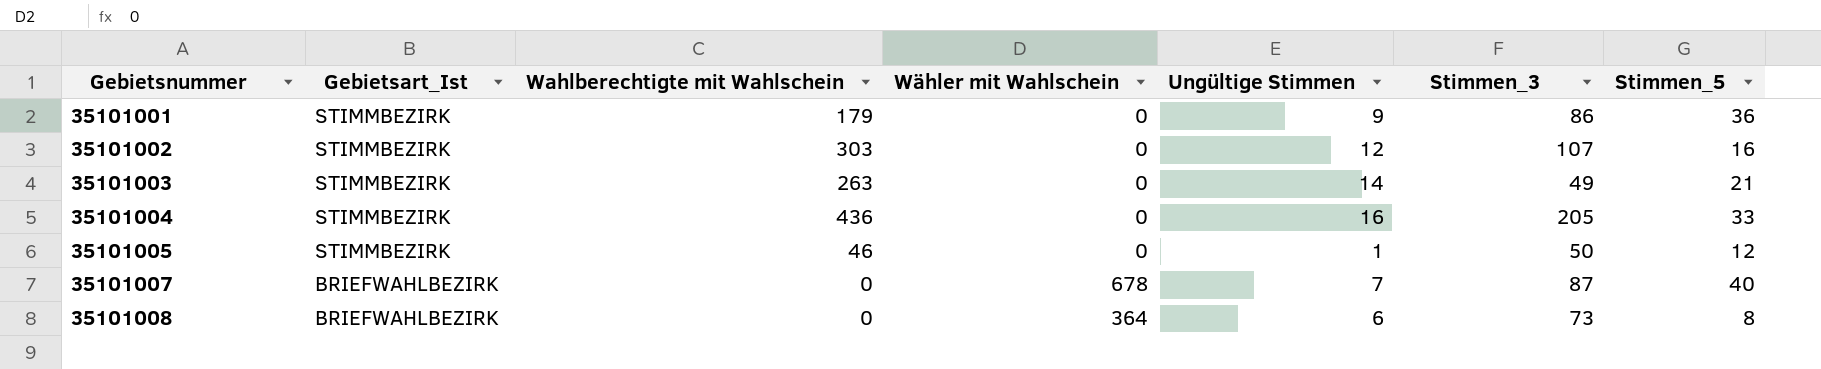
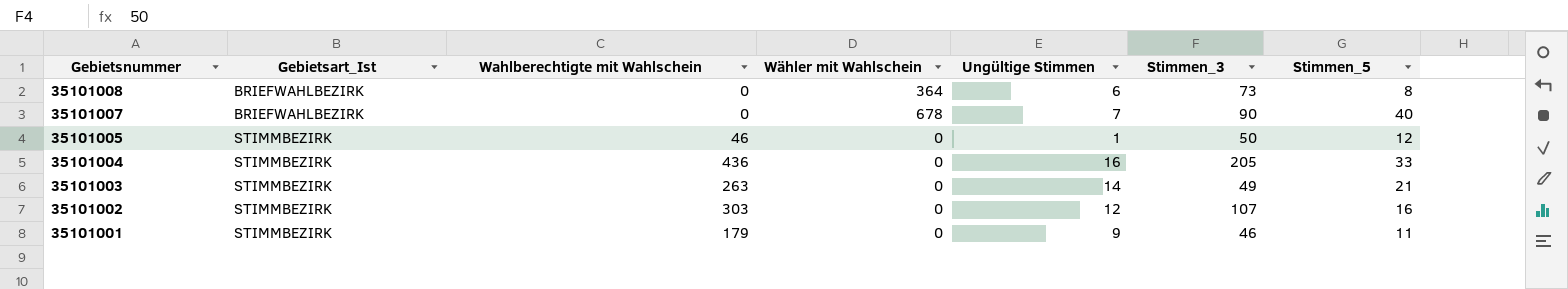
row order: Gebietsnummer ascending -> Gebietsnummer descending
35101007 | Stimmen_3: 87 -> 90
35101001 | Stimmen_3: 86 -> 46
35101001 | Stimmen_5: 36 -> 11

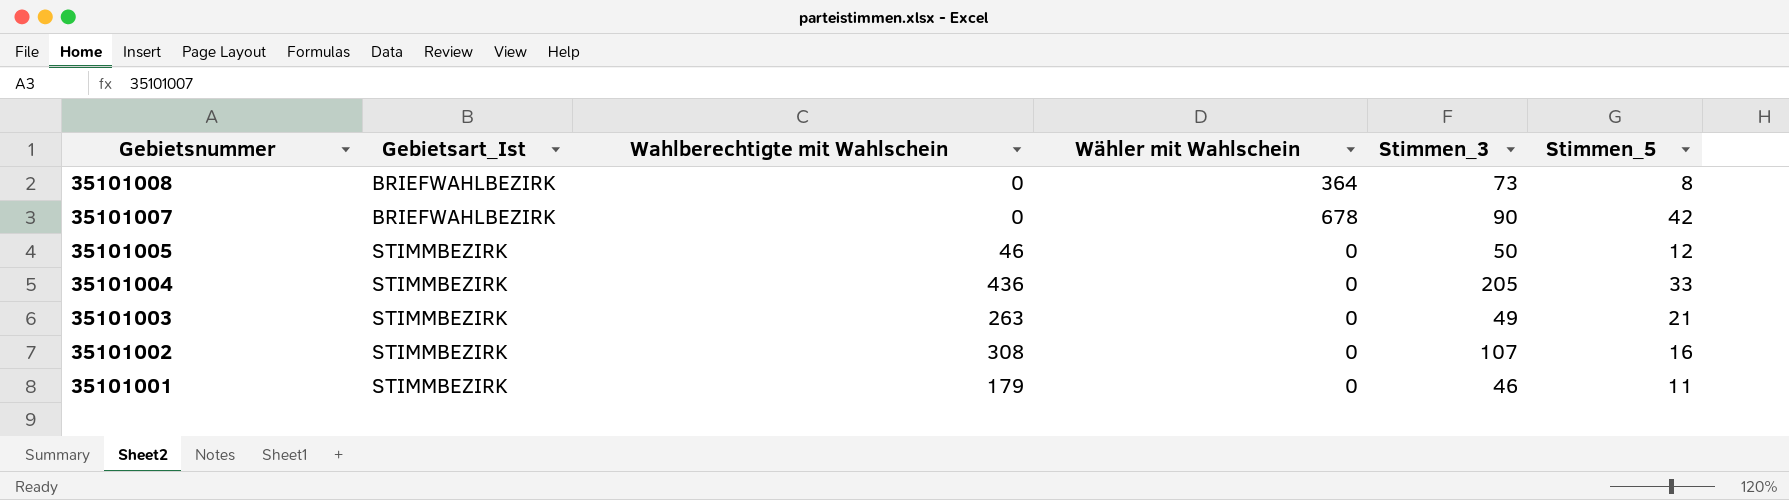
column Ungültige Stimmen | position: 5 -> none
35101007 | Stimmen_5: 40 -> 42
35101002 | Wahlberechtigte mit Wahlschein: 303 -> 308

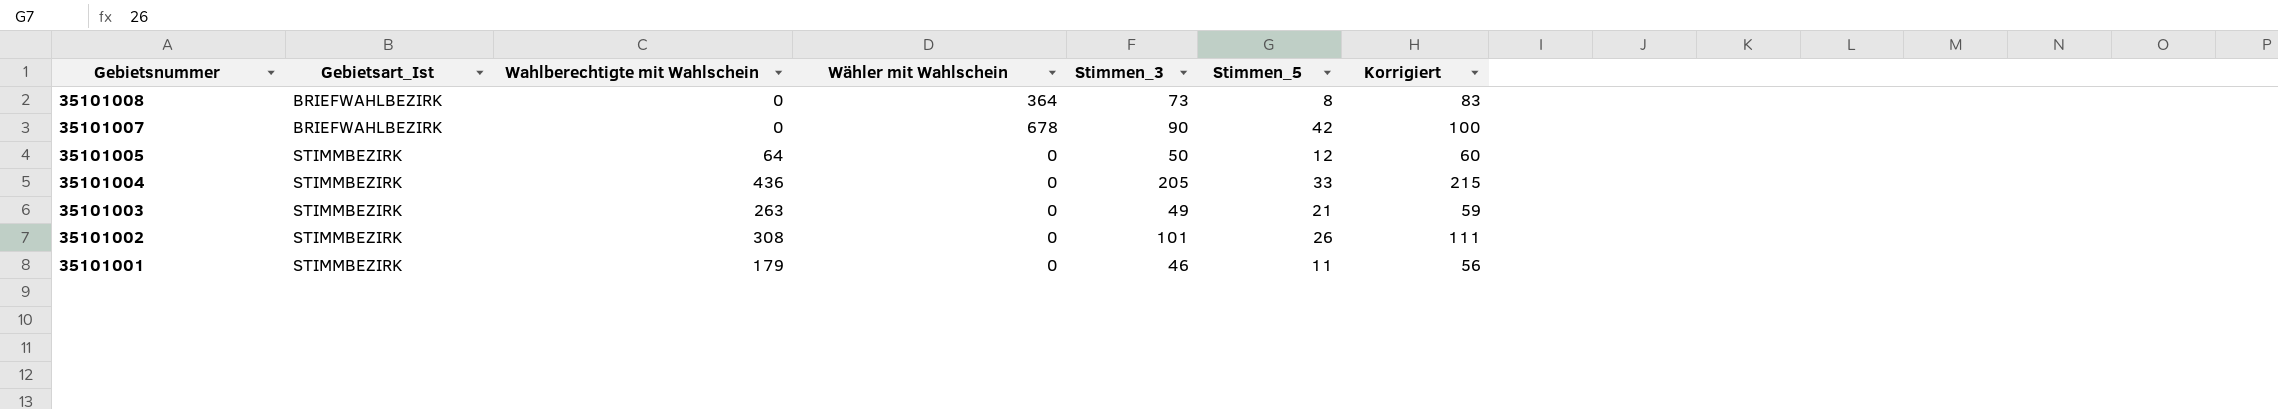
column Korrigiert | formula: none -> [Stimmen_3] + 10
35101005 | Wahlberechtigte mit Wahlschein: 46 -> 64
35101002 | Stimmen_3: 107 -> 101
35101002 | Stimmen_5: 16 -> 26

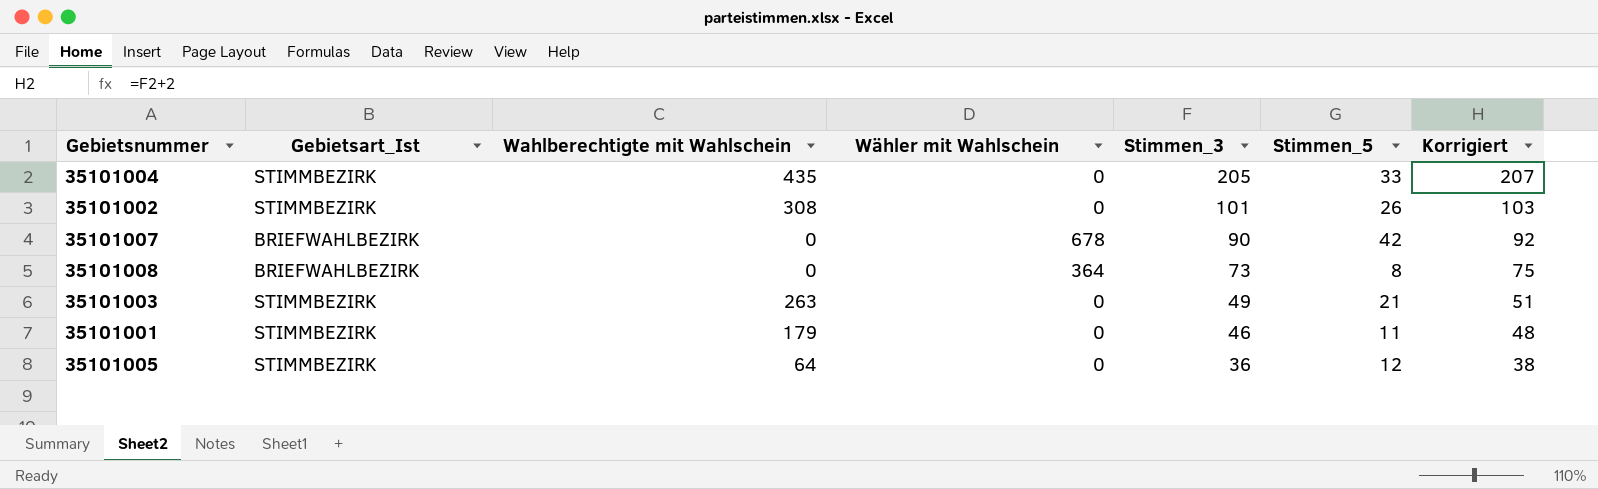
row order: Gebietsnummer descending -> Stimmen_3 descending
column Korrigiert | formula: [Stimmen_3] + 10 -> [Stimmen_3] + 2
35101004 | Wahlberechtigte mit Wahlschein: 436 -> 435
35101005 | Stimmen_3: 50 -> 36

